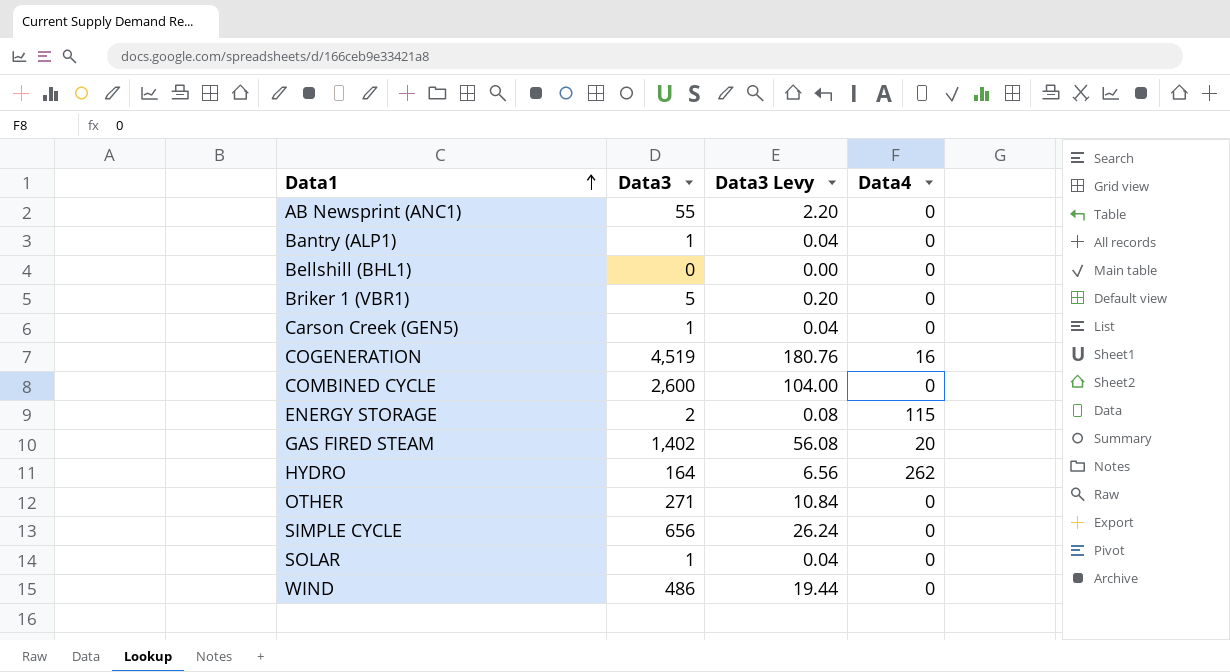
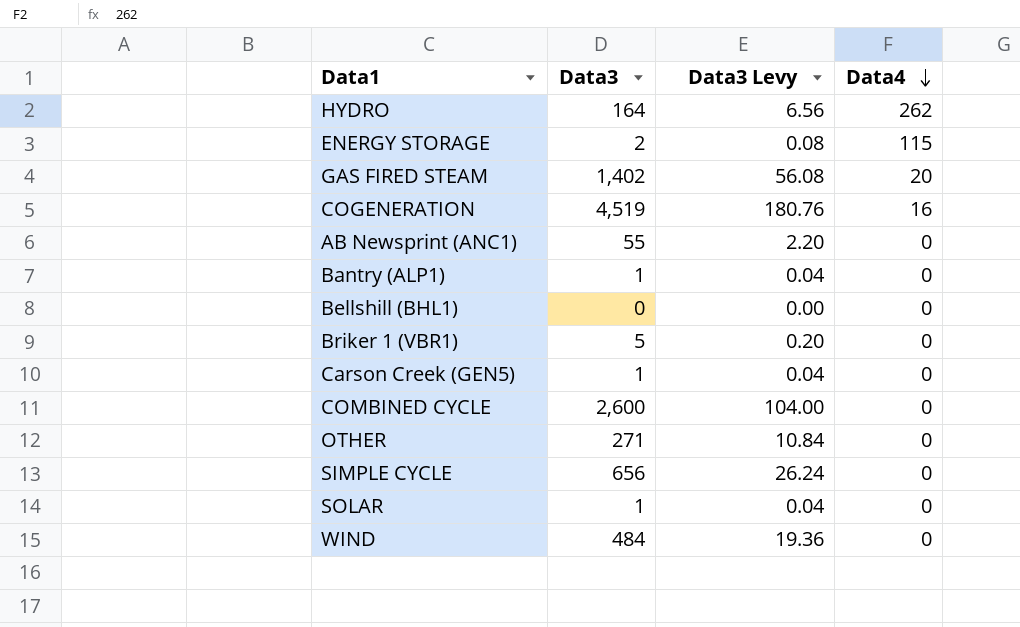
row order: Data1 ascending -> Data4 descending
WIND | Data3: 486 -> 484
WIND | Data3 Levy: 19.44 -> 19.36

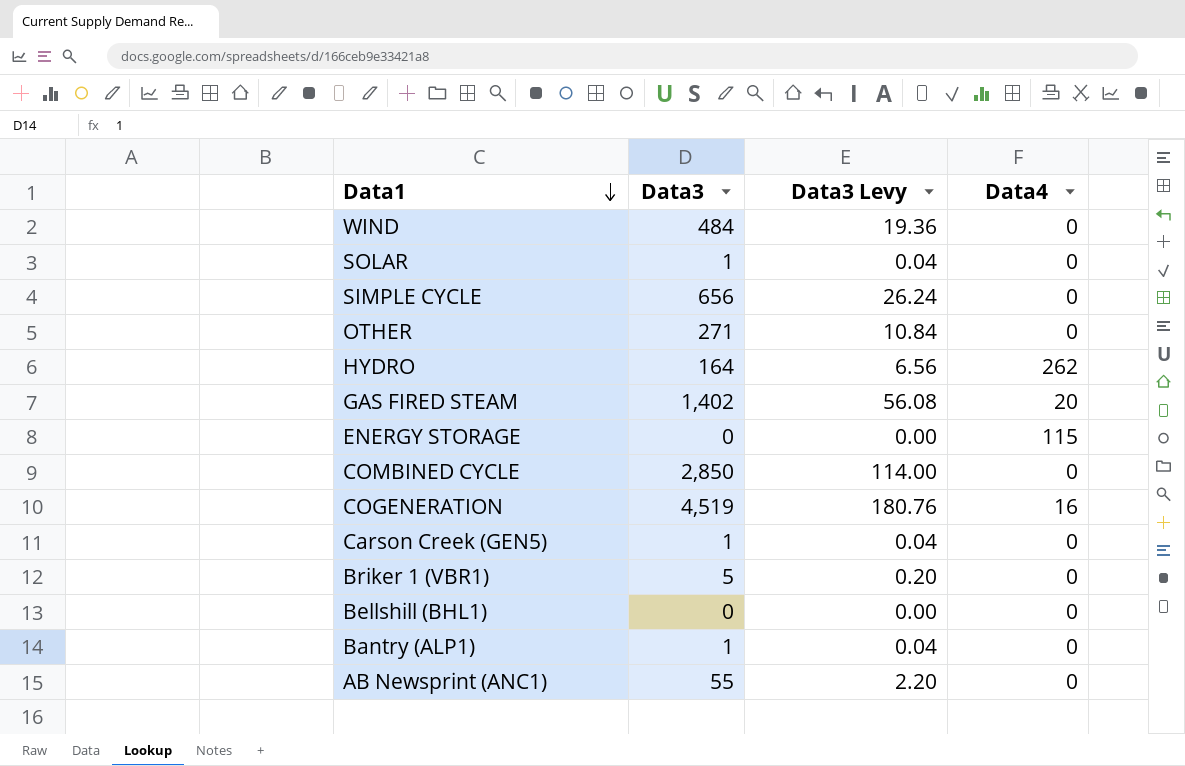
row order: Data4 descending -> Data1 descending
ENERGY STORAGE | Data3: 2 -> 0
ENERGY STORAGE | Data3 Levy: 0.08 -> 0.00
COMBINED CYCLE | Data3: 2,600 -> 2,850
COMBINED CYCLE | Data3 Levy: 104.00 -> 114.00

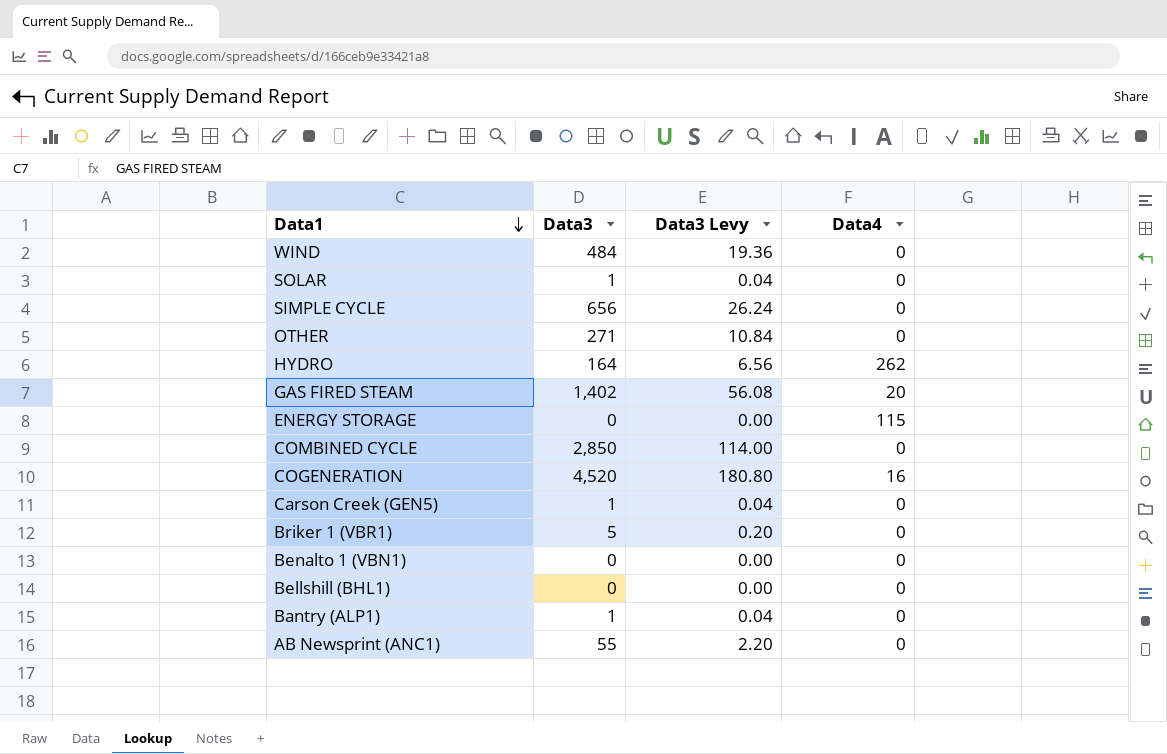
COGENERATION | Data3: 4,519 -> 4,520
COGENERATION | Data3 Levy: 180.76 -> 180.80
row Benalto 1 (VBN1): none -> 0 | 0.00 | 0

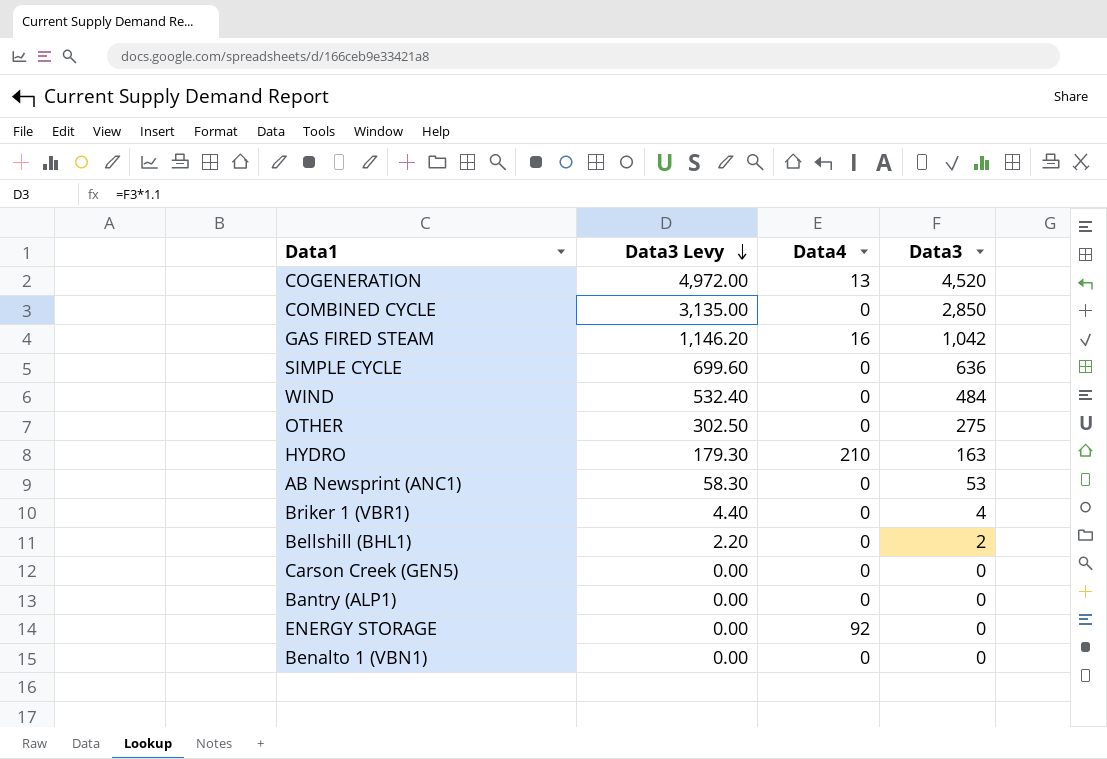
row order: Data1 descending -> Data3 Levy descending
column Data3 Levy | formula: [Data3] * 0.04 -> [Data3] * 1.1
column Data3 | position: 2 -> 4
row SOLAR: 1 | 0.04 | 0 -> none
COGENERATION | Data4: 16 -> 13
GAS FIRED STEAM | Data4: 20 -> 16
GAS FIRED STEAM | Data3: 1,402 -> 1,042
SIMPLE CYCLE | Data3: 656 -> 636
OTHER | Data3: 271 -> 275
HYDRO | Data4: 262 -> 210
HYDRO | Data3: 164 -> 163
AB Newsprint (ANC1) | Data3: 55 -> 53
Briker 1 (VBR1) | Data3: 5 -> 4
Bellshill (BHL1) | Data3: 0 -> 2
Carson Creek (GEN5) | Data3: 1 -> 0
Bantry (ALP1) | Data3: 1 -> 0
ENERGY STORAGE | Data4: 115 -> 92

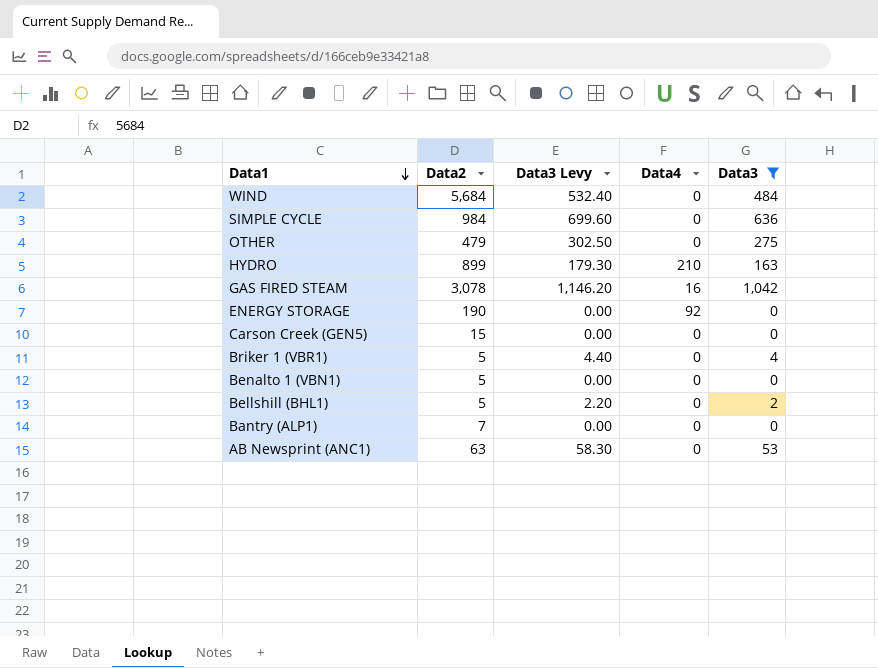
filter: none -> Data3 <= 1,042
row order: Data3 Levy descending -> Data1 descending
column Data2 | position: none -> 2

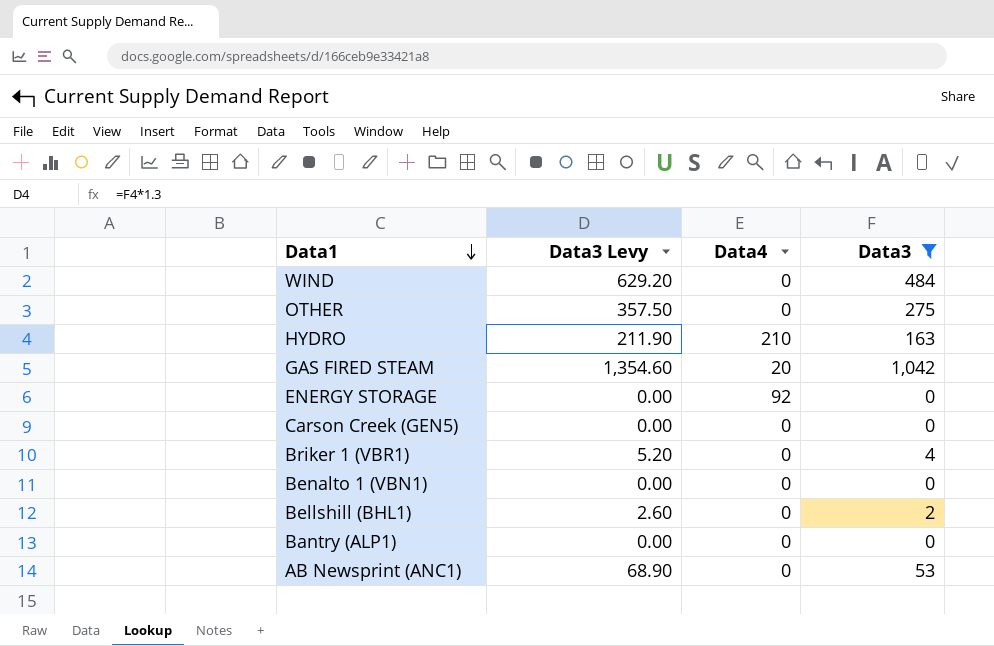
column Data2 | position: 2 -> none
column Data3 Levy | formula: [Data3] * 1.1 -> [Data3] * 1.3
row SIMPLE CYCLE: 984 | 699.60 | 0 | 636 -> none
GAS FIRED STEAM | Data4: 16 -> 20

